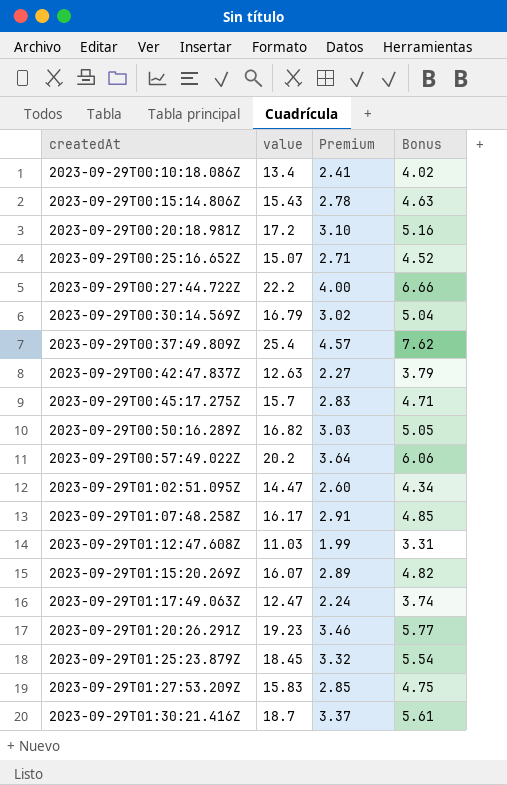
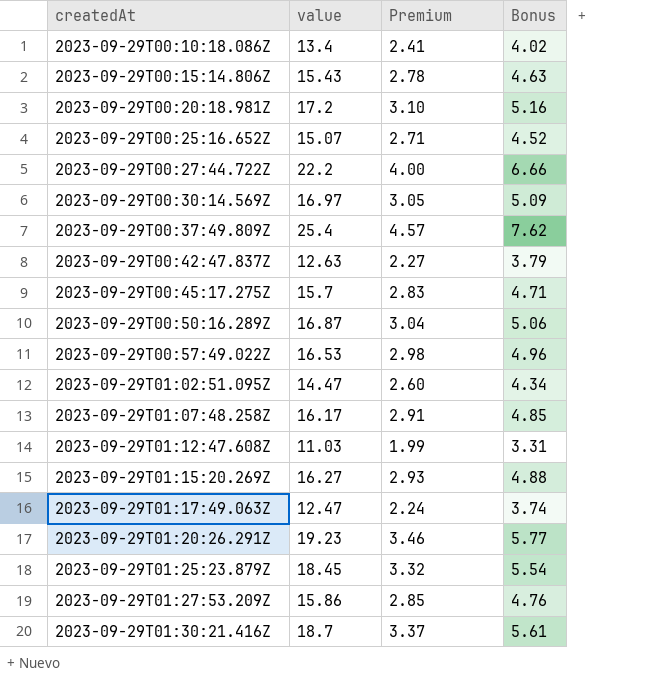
2023-09-29T00:30:14.569Z | value: 16.79 -> 16.97
2023-09-29T00:30:14.569Z | Premium: 3.02 -> 3.05
2023-09-29T00:30:14.569Z | Bonus: 5.04 -> 5.09
2023-09-29T00:50:16.289Z | value: 16.82 -> 16.87
2023-09-29T00:50:16.289Z | Premium: 3.03 -> 3.04
2023-09-29T00:50:16.289Z | Bonus: 5.05 -> 5.06
2023-09-29T00:57:49.022Z | value: 20.2 -> 16.53
2023-09-29T00:57:49.022Z | Premium: 3.64 -> 2.98
2023-09-29T00:57:49.022Z | Bonus: 6.06 -> 4.96
2023-09-29T01:15:20.269Z | value: 16.07 -> 16.27
2023-09-29T01:15:20.269Z | Premium: 2.89 -> 2.93
2023-09-29T01:15:20.269Z | Bonus: 4.82 -> 4.88
2023-09-29T01:27:53.209Z | value: 15.83 -> 15.86
2023-09-29T01:27:53.209Z | Bonus: 4.75 -> 4.76

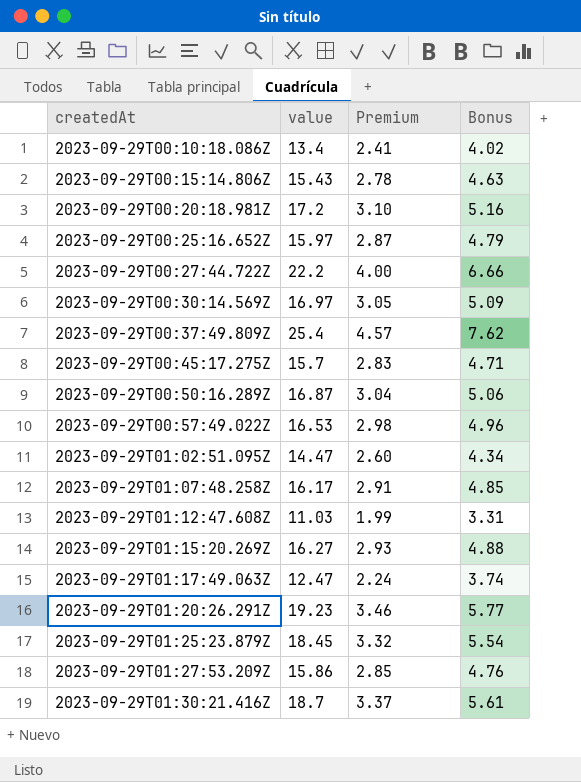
row 2023-09-29T00:42:47.837Z: 12.63 | 2.27 | 3.79 -> none
2023-09-29T00:25:16.652Z | value: 15.07 -> 15.97
2023-09-29T00:25:16.652Z | Premium: 2.71 -> 2.87
2023-09-29T00:25:16.652Z | Bonus: 4.52 -> 4.79

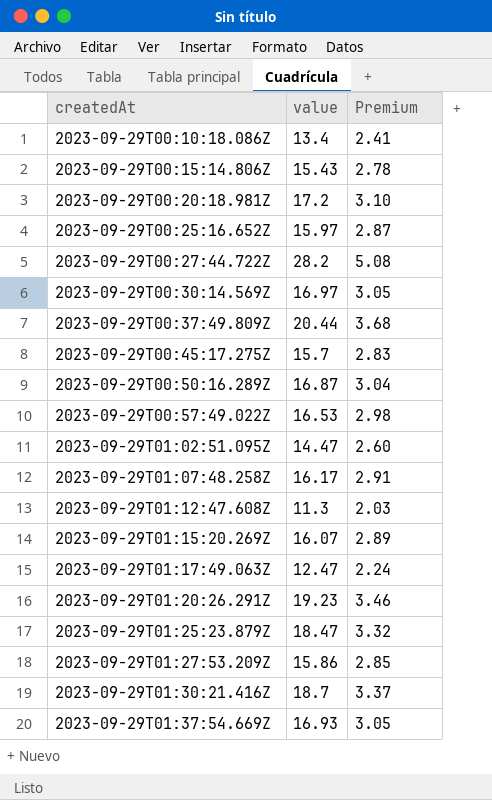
column Bonus | formula: [value] * 0.3 -> none
2023-09-29T00:27:44.722Z | value: 22.2 -> 28.2
2023-09-29T00:27:44.722Z | Premium: 4.00 -> 5.08
2023-09-29T00:37:49.809Z | value: 25.4 -> 20.44
2023-09-29T00:37:49.809Z | Premium: 4.57 -> 3.68
2023-09-29T01:12:47.608Z | value: 11.03 -> 11.3
2023-09-29T01:12:47.608Z | Premium: 1.99 -> 2.03
2023-09-29T01:15:20.269Z | value: 16.27 -> 16.07
2023-09-29T01:15:20.269Z | Premium: 2.93 -> 2.89
2023-09-29T01:25:23.879Z | value: 18.45 -> 18.47
row 2023-09-29T01:37:54.669Z: none -> 16.93 | 3.05

